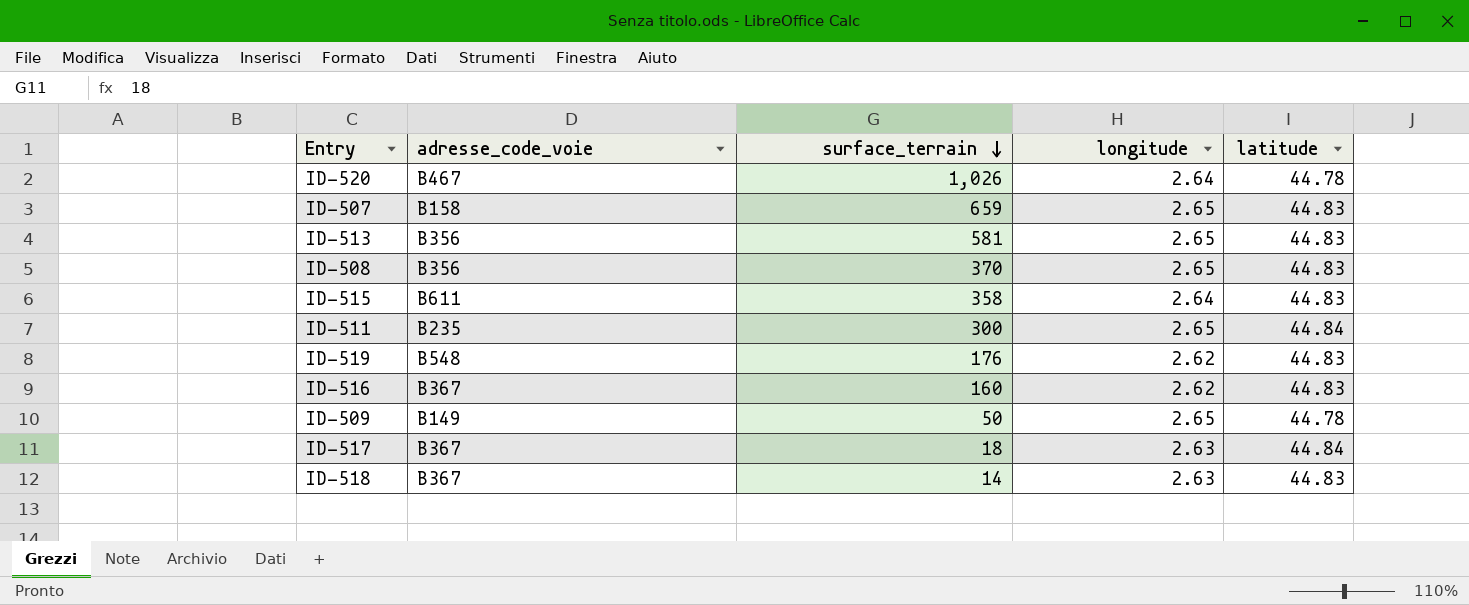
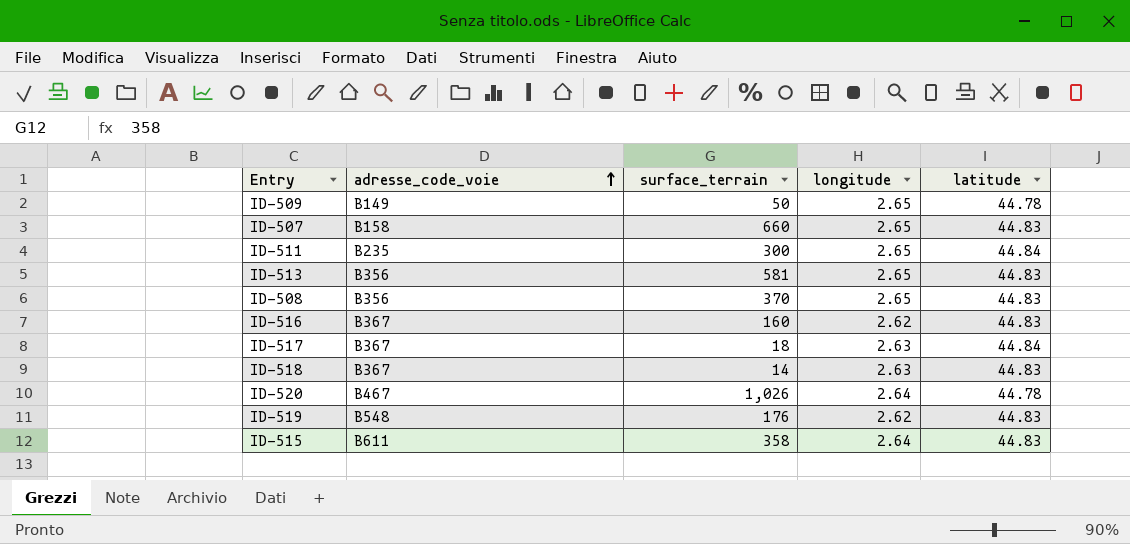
row order: surface_terrain descending -> adresse_code_voie ascending
ID-507 | surface_terrain: 659 -> 660

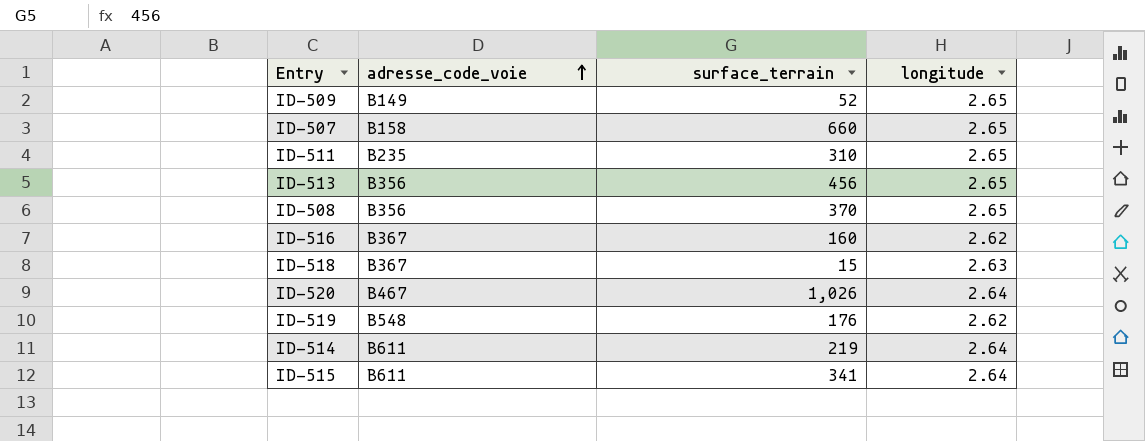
column latitude | position: 5 -> none
row ID-517: B367 | 18 | 2.63 | 44.84 -> none
ID-509 | surface_terrain: 50 -> 52
ID-511 | surface_terrain: 300 -> 310
ID-513 | surface_terrain: 581 -> 456
ID-518 | surface_terrain: 14 -> 15
row ID-514: none -> B611 | 219 | 2.64
ID-515 | surface_terrain: 358 -> 341

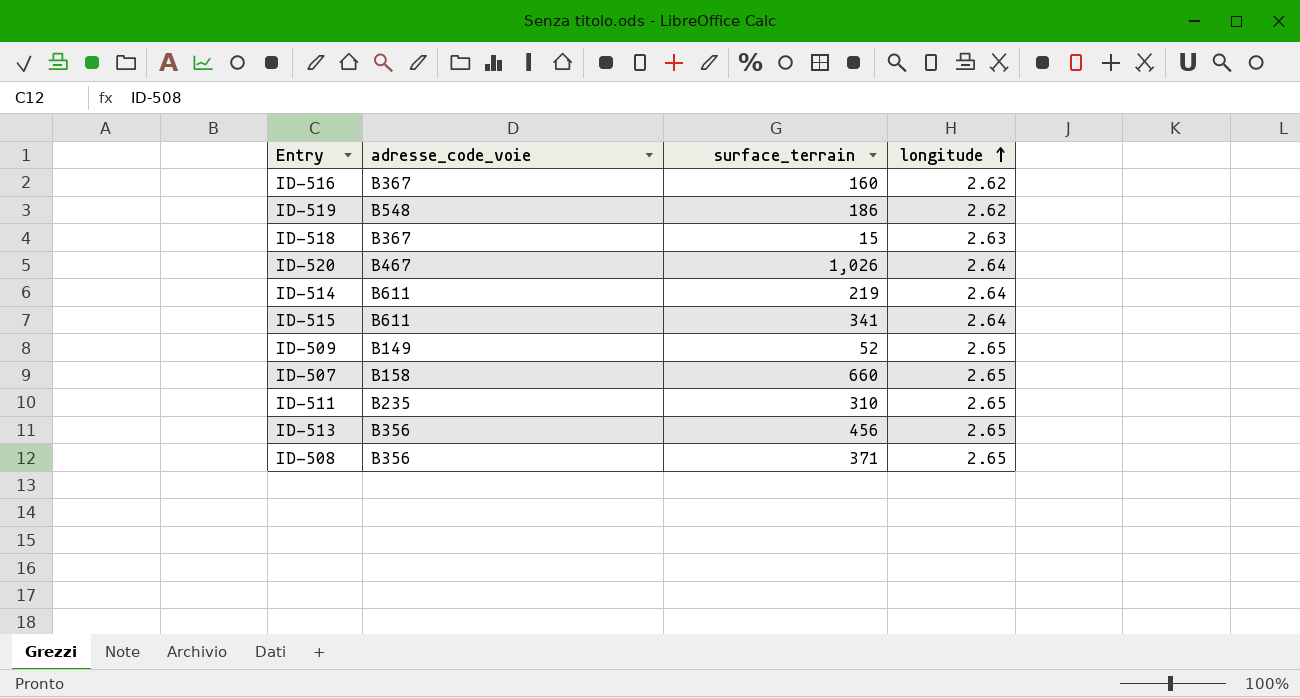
row order: adresse_code_voie ascending -> longitude ascending
ID-519 | surface_terrain: 176 -> 186
ID-508 | surface_terrain: 370 -> 371

